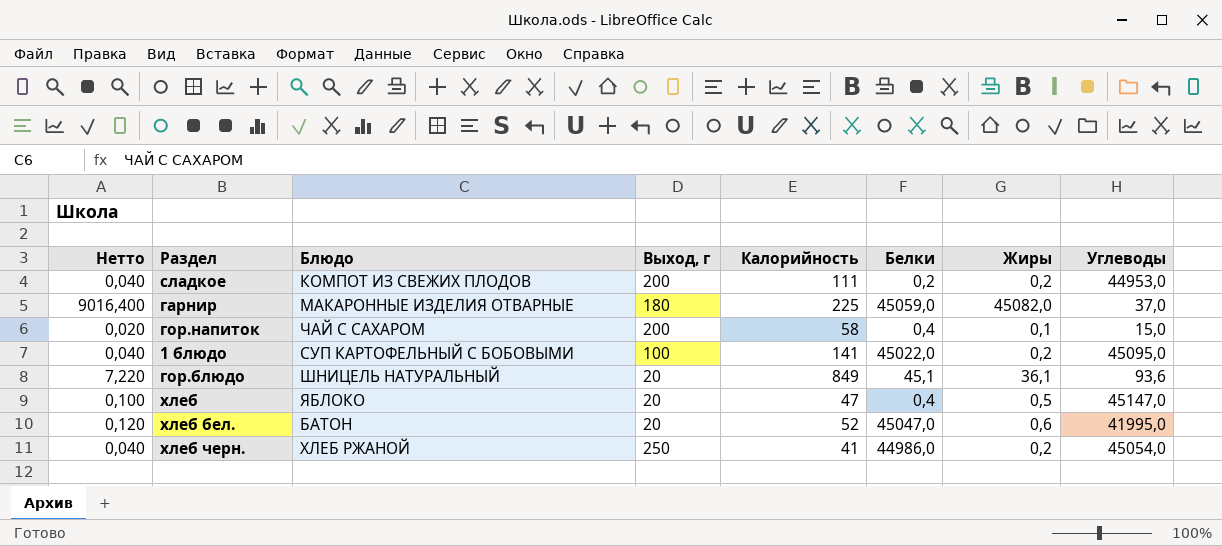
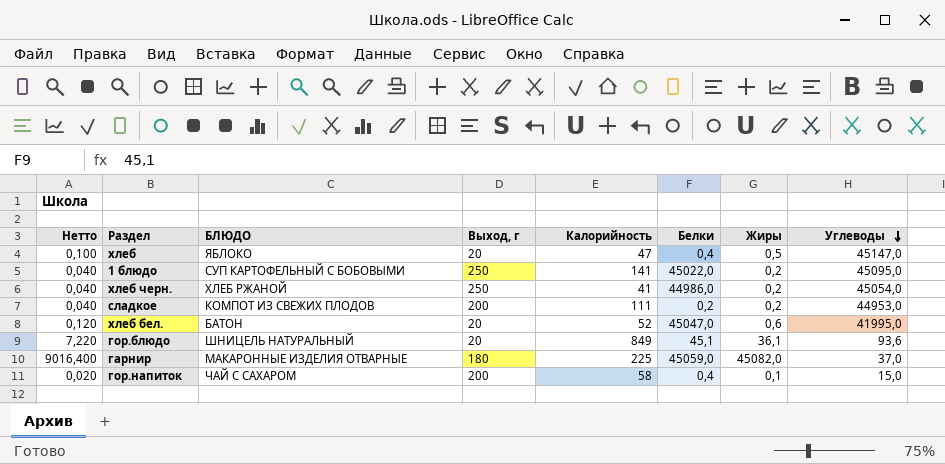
row order: none -> Углеводы descending
column name: Блюдо -> БЛЮДО
1 блюдо | Выход, г: 100 -> 250

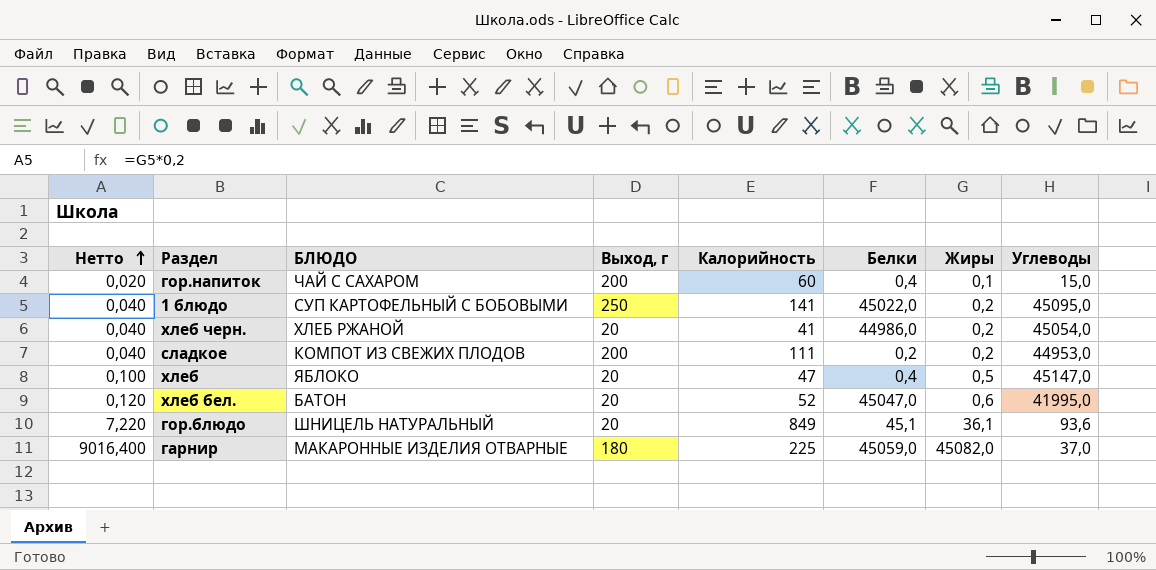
row order: Углеводы descending -> Нетто ascending
гор.напиток | Калорийность: 58 -> 60
хлеб черн. | Выход, г: 250 -> 20

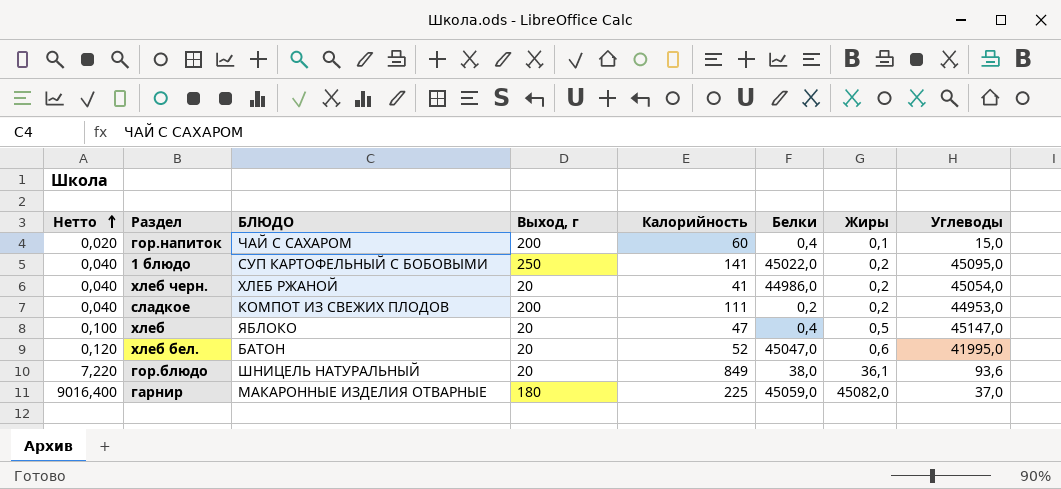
гор.блюдо | Белки: 45,1 -> 38,0

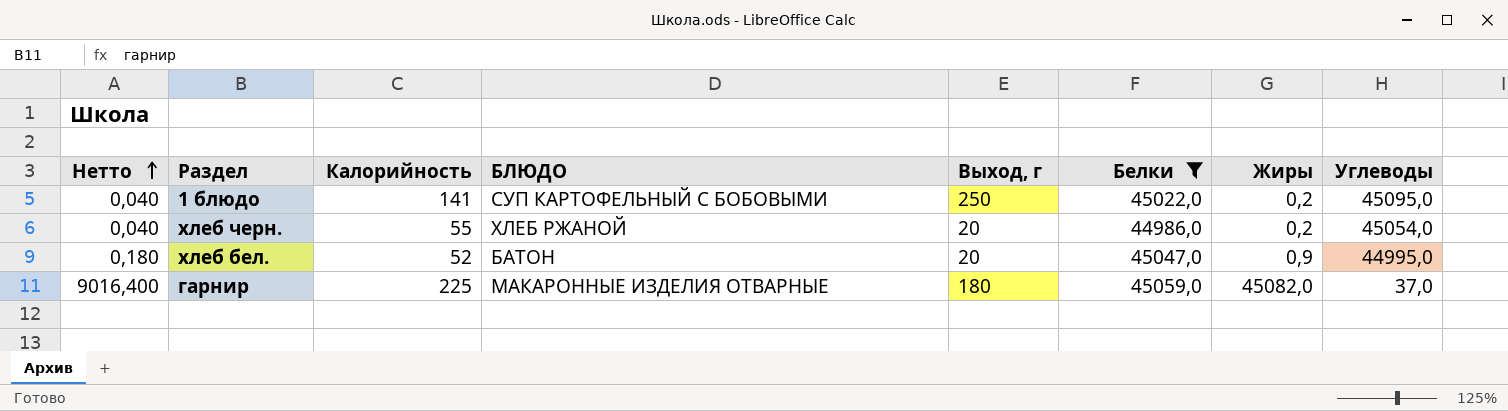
filter: none -> Белки >= 44986,0
column Калорийность | position: 5 -> 3
хлеб черн. | Калорийность: 41 -> 55
хлеб бел. | Нетто: 0,120 -> 0,180
хлеб бел. | Жиры: 0,6 -> 0,9
хлеб бел. | Углеводы: 41995,0 -> 44995,0

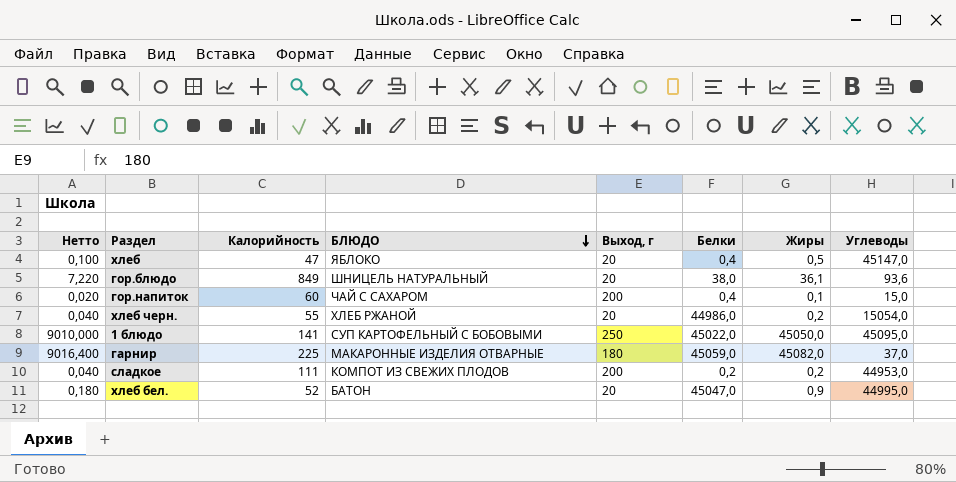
filter: Белки >= 44986,0 -> none
row order: Нетто ascending -> БЛЮДО descending
хлеб черн. | Углеводы: 45054,0 -> 15054,0
1 блюдо | Нетто: 0,040 -> 9010,000
1 блюдо | Жиры: 0,2 -> 45050,0

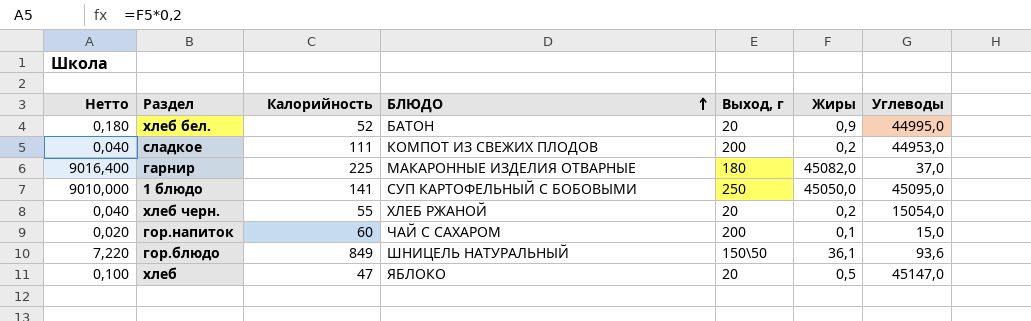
row order: БЛЮДО descending -> БЛЮДО ascending
column Белки | position: 6 -> none
гор.блюдо | Выход, г: 20 -> 150\50

